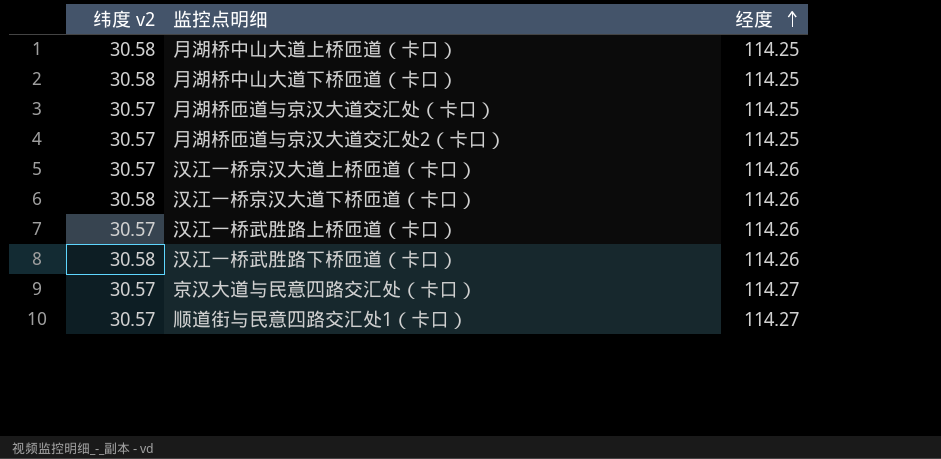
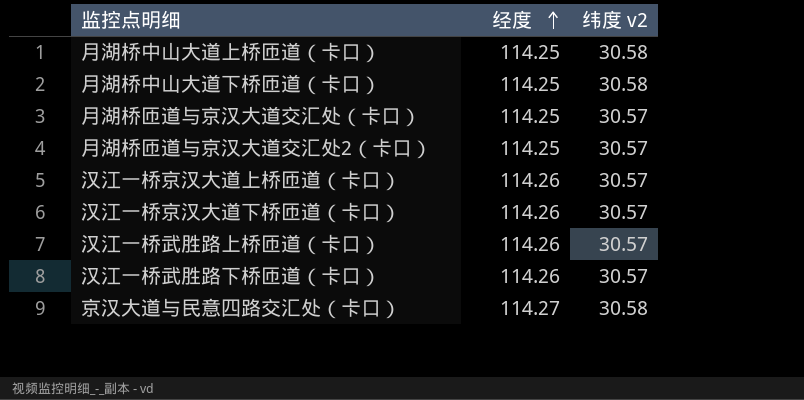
column 纬度 v2 | position: 1 -> 3
row 顺道街与民意四路交汇处1（卡口）: 30.57 | 114.27 -> none
汉江一桥京汉大道下桥匝道（卡口） | 纬度 v2: 30.58 -> 30.57
汉江一桥武胜路下桥匝道（卡口） | 纬度 v2: 30.58 -> 30.57
京汉大道与民意四路交汇处（卡口） | 纬度 v2: 30.57 -> 30.58

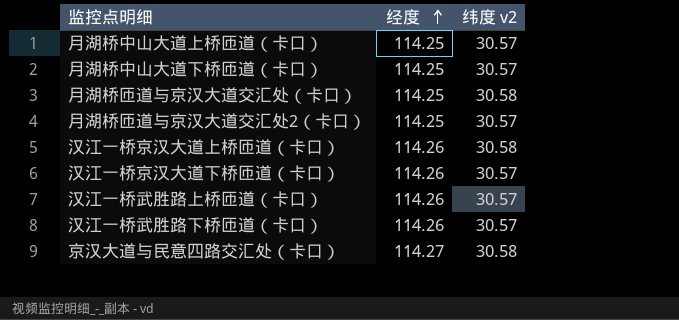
月湖桥中山大道上桥匝道（卡口） | 纬度 v2: 30.58 -> 30.57
月湖桥中山大道下桥匝道（卡口） | 纬度 v2: 30.58 -> 30.57
月湖桥匝道与京汉大道交汇处（卡口） | 纬度 v2: 30.57 -> 30.58
汉江一桥京汉大道上桥匝道（卡口） | 纬度 v2: 30.57 -> 30.58

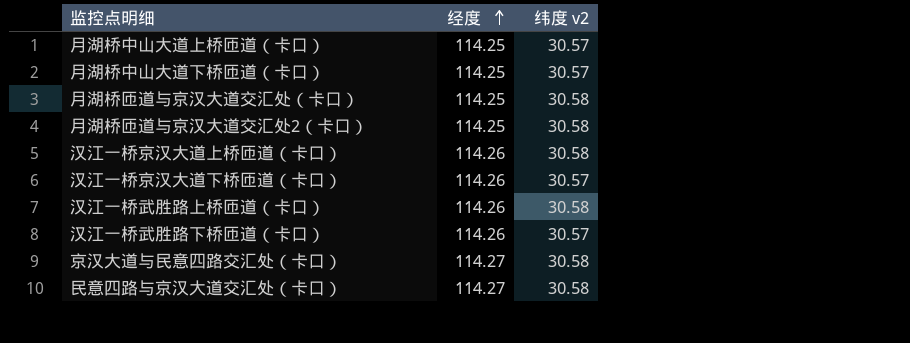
月湖桥匝道与京汉大道交汇处2（卡口） | 纬度 v2: 30.57 -> 30.58
汉江一桥武胜路上桥匝道（卡口） | 纬度 v2: 30.57 -> 30.58
row 民意四路与京汉大道交汇处（卡口）: none -> 114.27 | 30.58

